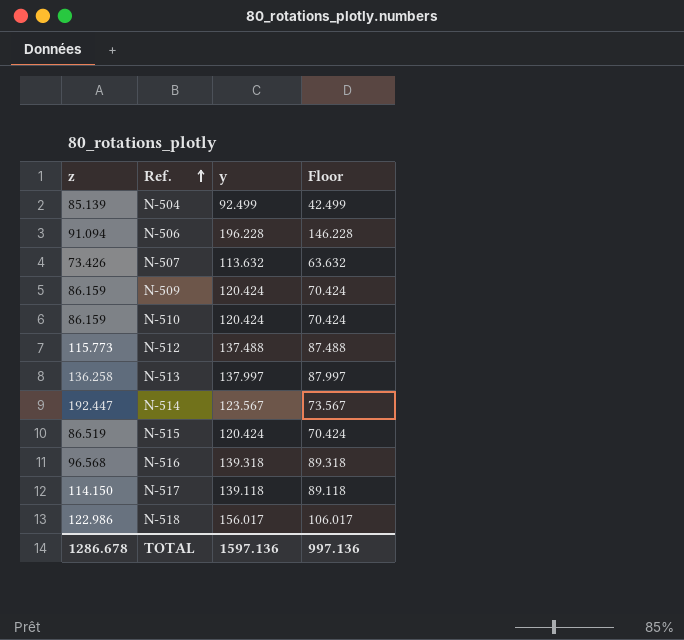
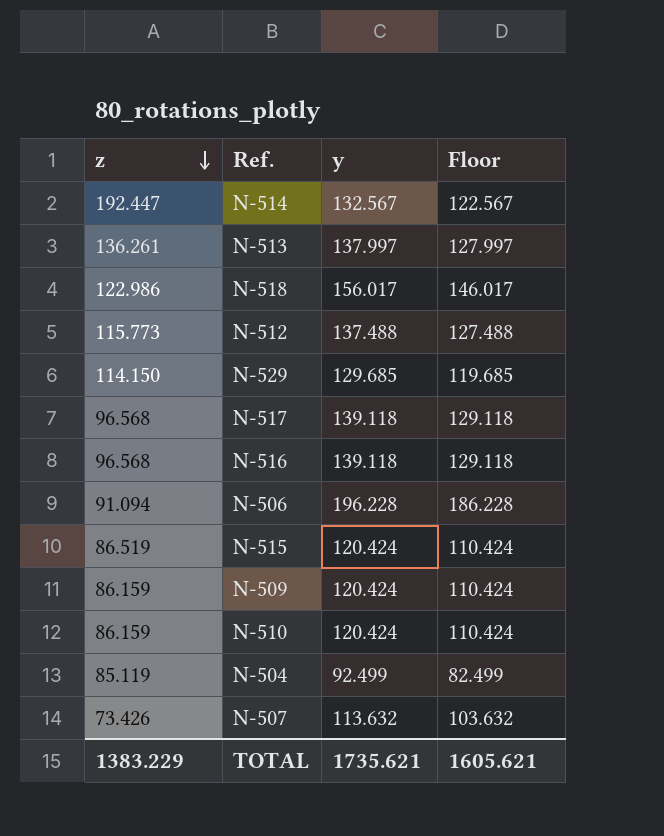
row order: Ref. ascending -> z descending
column Floor | formula: [y] - 50 -> [y] - 10
N-514 | y: 123.567 -> 132.567
N-513 | z: 136.258 -> 136.261
row N-529: none -> 114.150 | 129.685 | 119.685
N-517 | z: 114.150 -> 96.568
N-516 | y: 139.318 -> 139.118
N-504 | z: 85.139 -> 85.119
TOTAL | z: 1286.678 -> 1383.229
TOTAL | y: 1597.136 -> 1735.621
TOTAL | Floor: 997.136 -> 1605.621

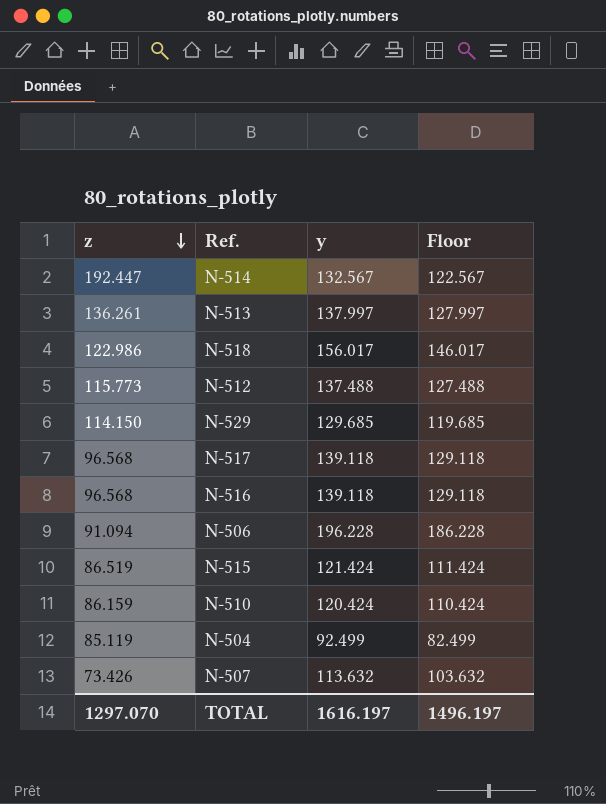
row N-509: 86.159 | 120.424 | 110.424 -> none
N-515 | y: 120.424 -> 121.424
N-515 | Floor: 110.424 -> 111.424
TOTAL | z: 1383.229 -> 1297.070
TOTAL | y: 1735.621 -> 1616.197
TOTAL | Floor: 1605.621 -> 1496.197

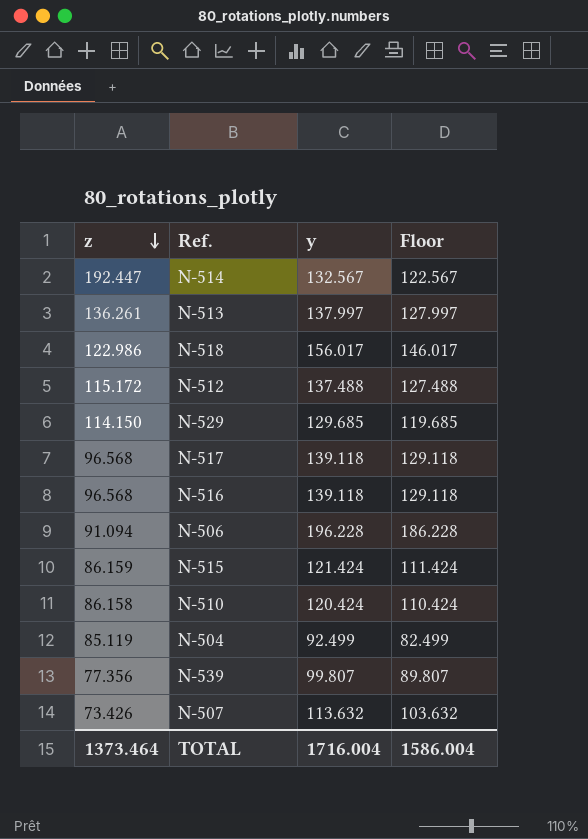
N-512 | z: 115.773 -> 115.172
N-515 | z: 86.519 -> 86.159
N-510 | z: 86.159 -> 86.158
row N-539: none -> 77.356 | 99.807 | 89.807
TOTAL | z: 1297.070 -> 1373.464
TOTAL | y: 1616.197 -> 1716.004
TOTAL | Floor: 1496.197 -> 1586.004

